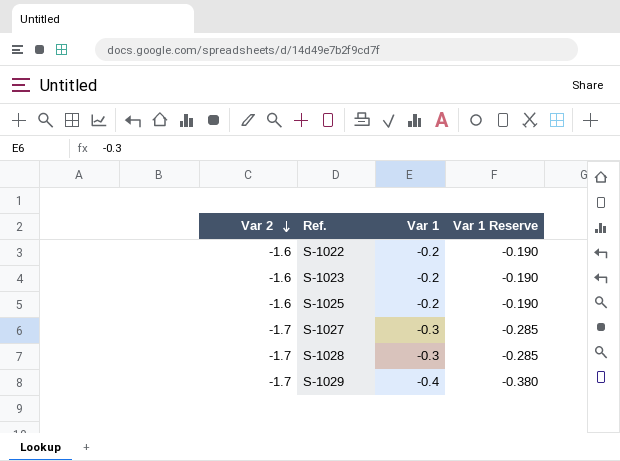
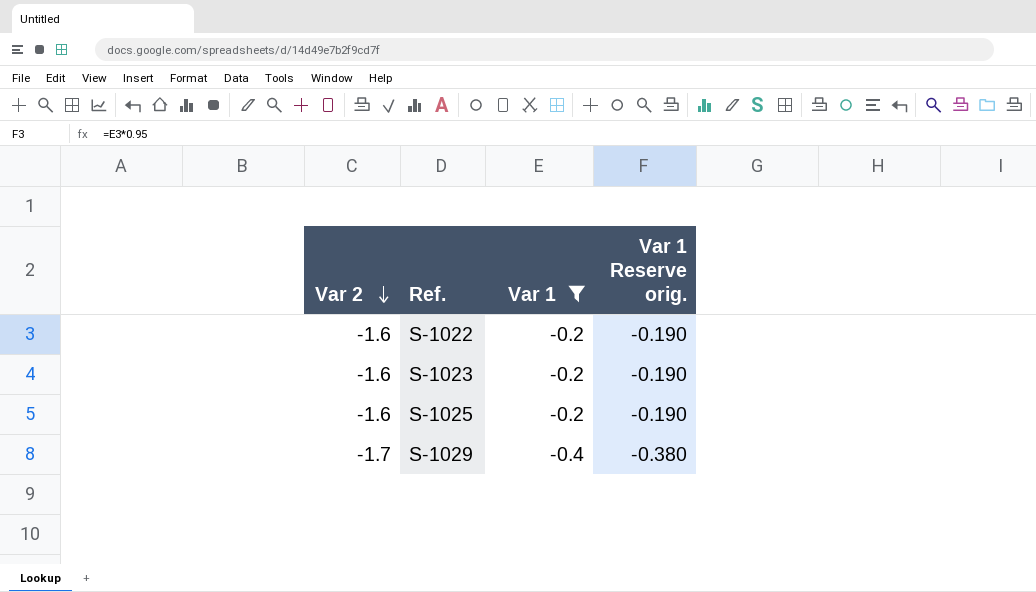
filter: none -> Var 1 != -0.3
column name: Var 1 Reserve -> Var 1 Reserve orig.

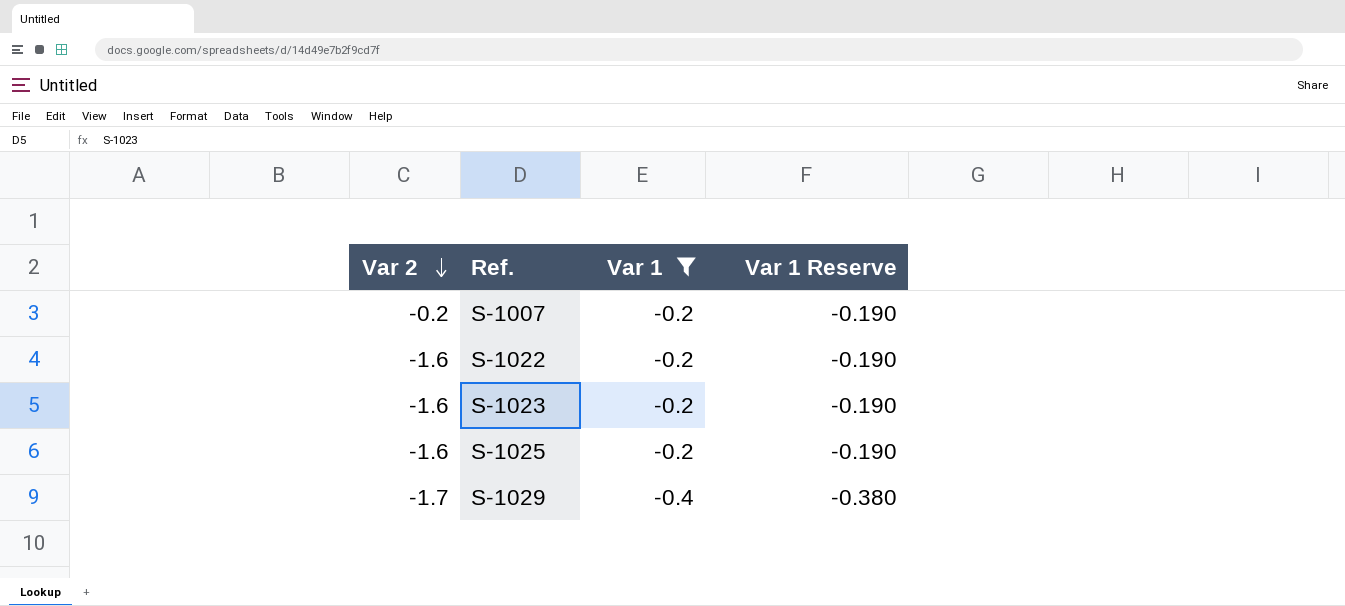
column name: Var 1 Reserve orig. -> Var 1 Reserve
row S-1007: none -> -0.2 | -0.2 | -0.190

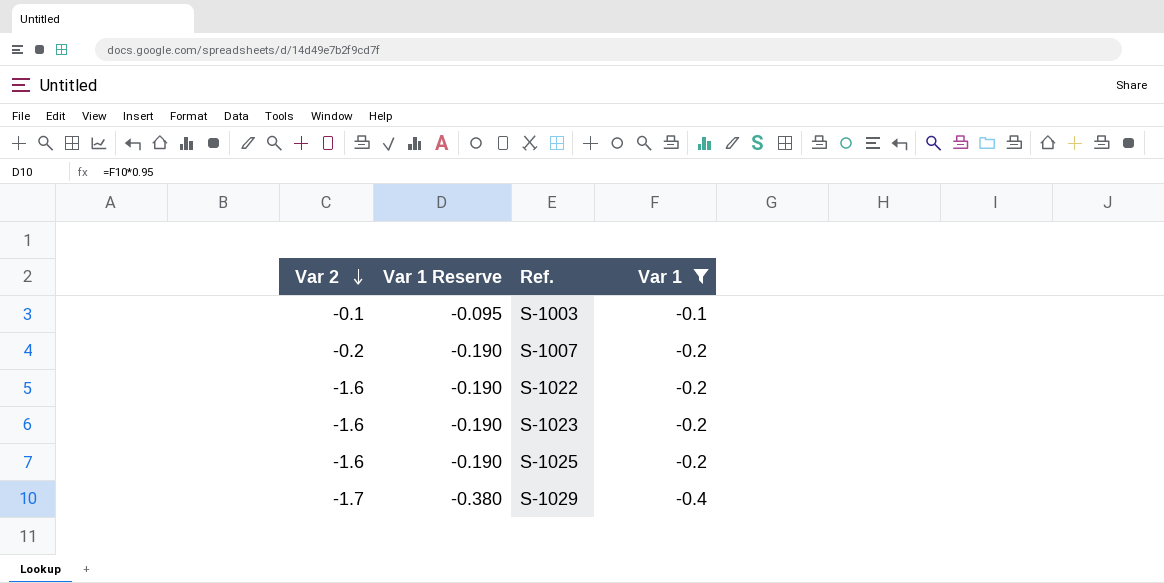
column Var 1 Reserve | position: 4 -> 2
row S-1003: none -> -0.1 | -0.095 | -0.1

